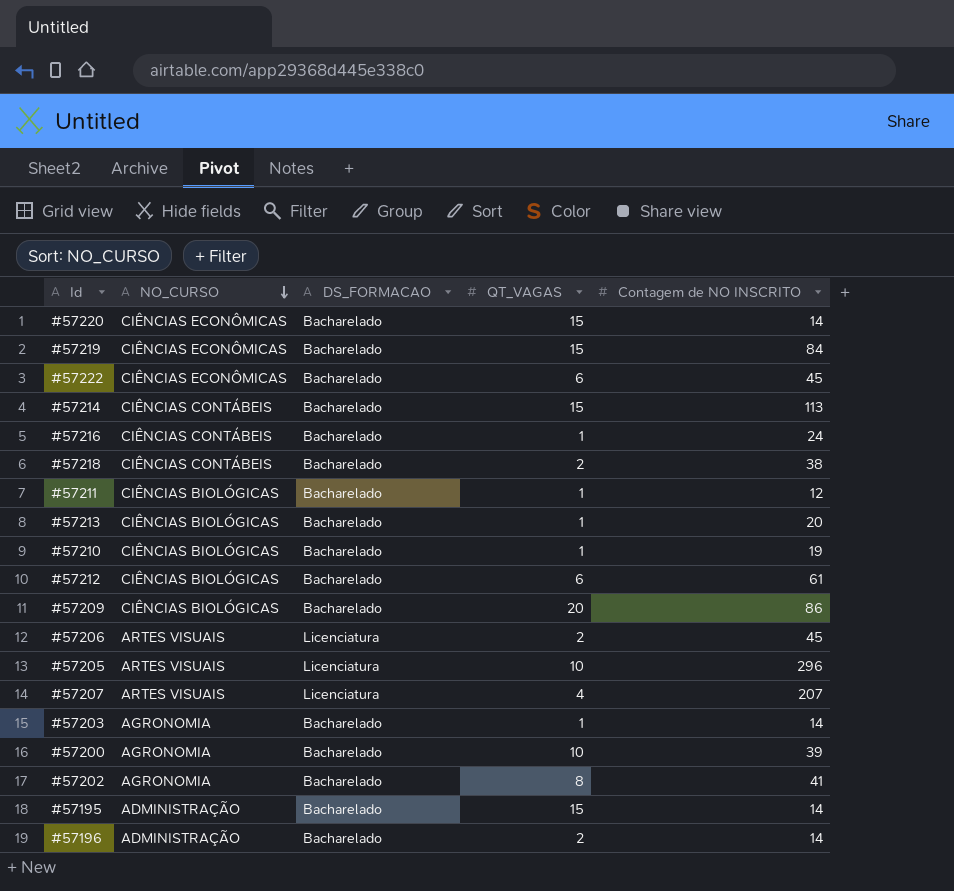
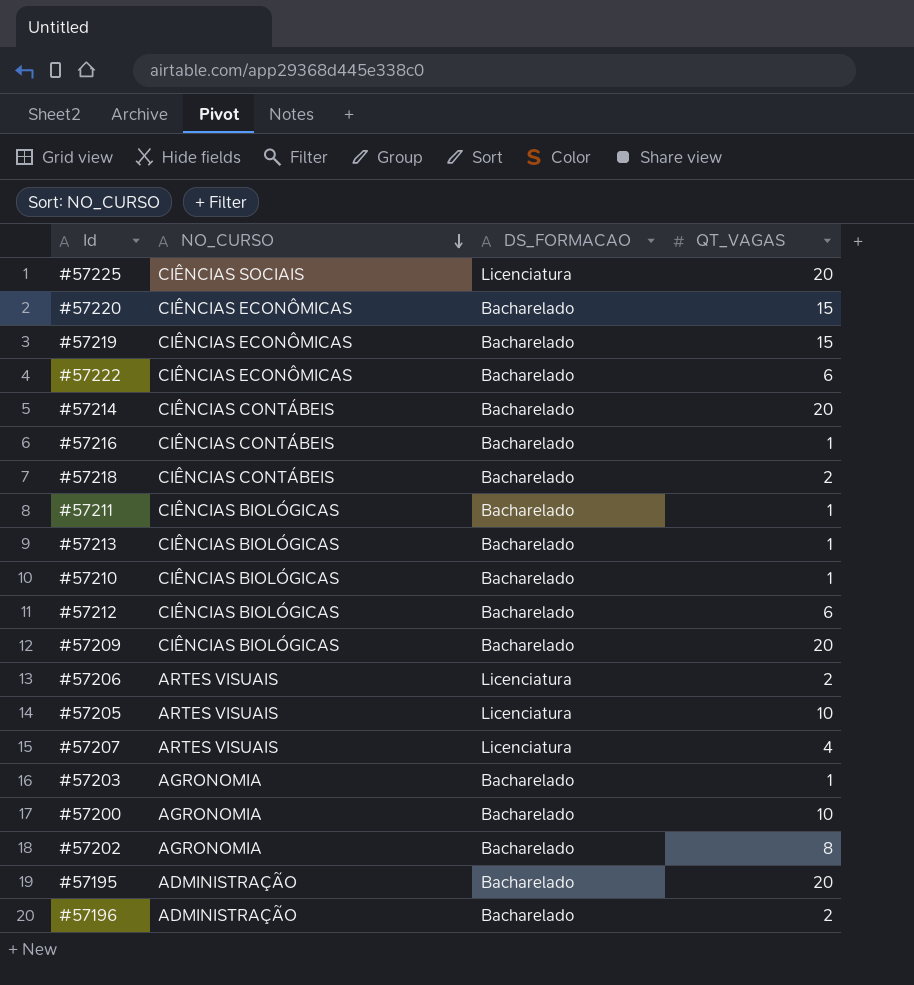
column Contagem de NO INSCRITO | position: 5 -> none
row #57225: none -> CIÊNCIAS SOCIAIS | Licenciatura | 20
#57214 | QT_VAGAS: 15 -> 20
#57195 | QT_VAGAS: 15 -> 20

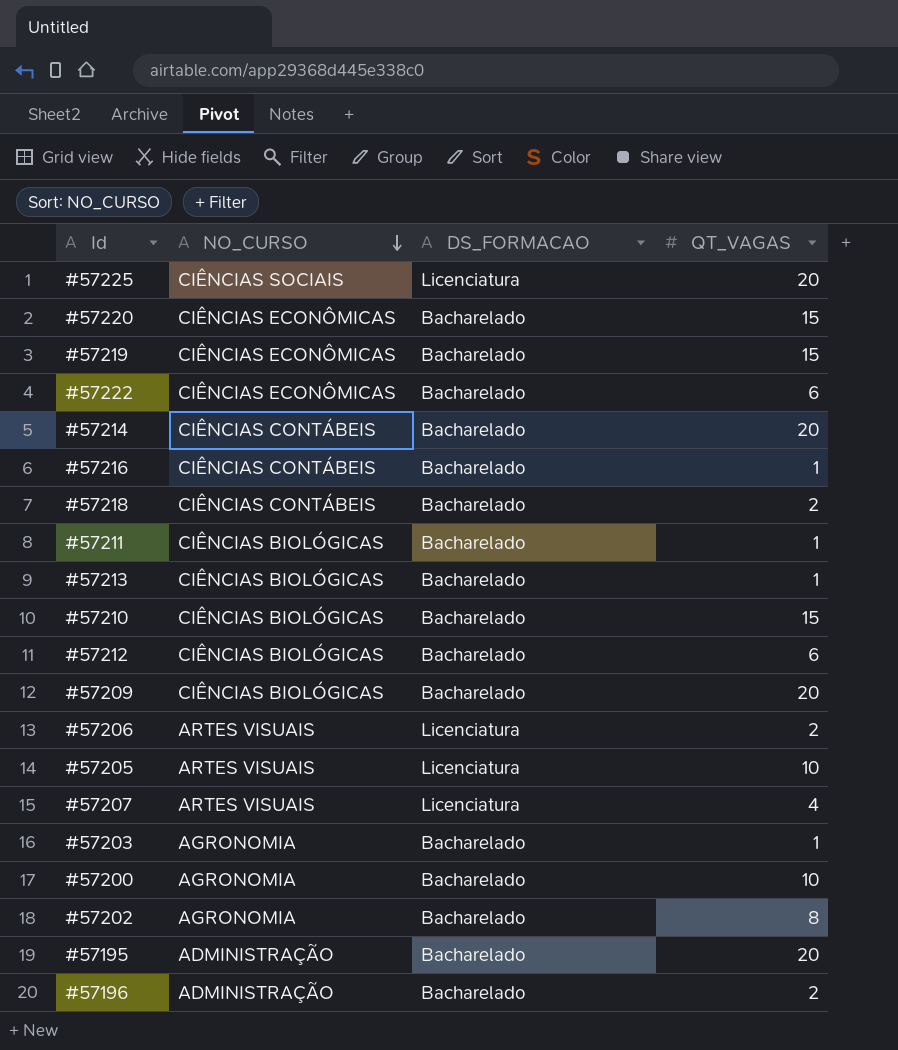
#57210 | QT_VAGAS: 1 -> 15

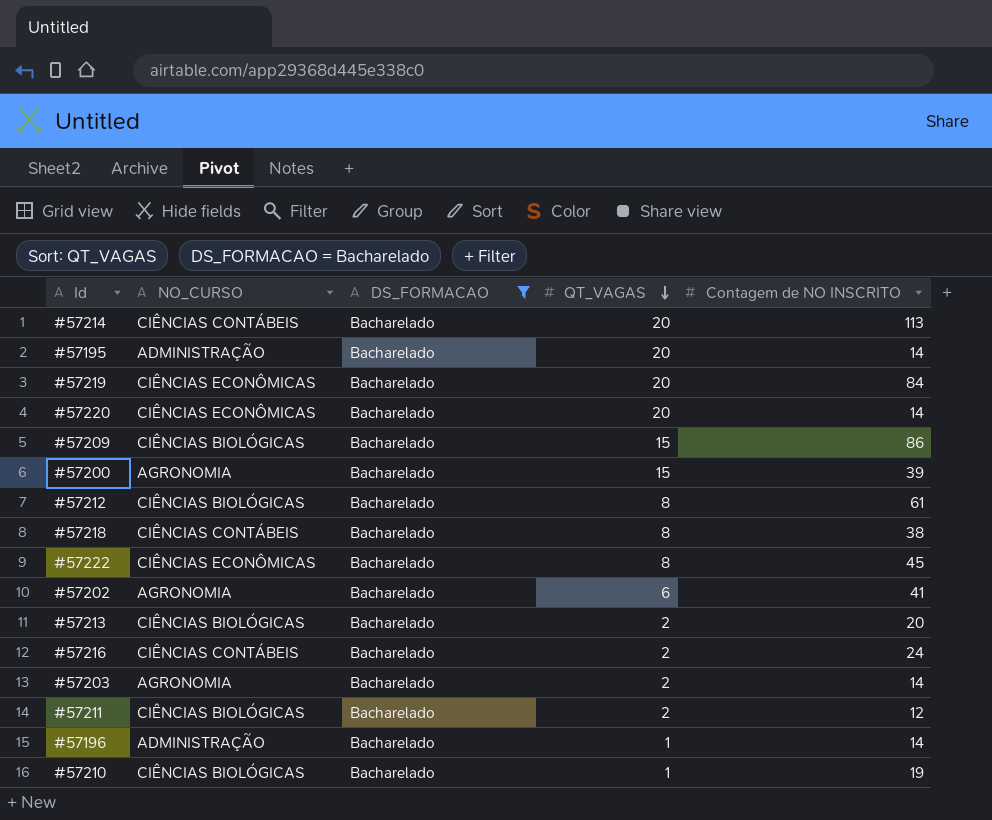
filter: none -> DS_FORMACAO = Bacharelado
row order: NO_CURSO descending -> QT_VAGAS descending
column Contagem de NO INSCRITO | position: none -> 5
#57219 | QT_VAGAS: 15 -> 20
#57220 | QT_VAGAS: 15 -> 20
#57209 | QT_VAGAS: 20 -> 15
#57200 | QT_VAGAS: 10 -> 15
#57212 | QT_VAGAS: 6 -> 8
#57218 | QT_VAGAS: 2 -> 8
#57222 | QT_VAGAS: 6 -> 8
#57202 | QT_VAGAS: 8 -> 6
#57213 | QT_VAGAS: 1 -> 2
#57216 | QT_VAGAS: 1 -> 2
#57203 | QT_VAGAS: 1 -> 2
#57211 | QT_VAGAS: 1 -> 2
#57196 | QT_VAGAS: 2 -> 1
#57210 | QT_VAGAS: 15 -> 1

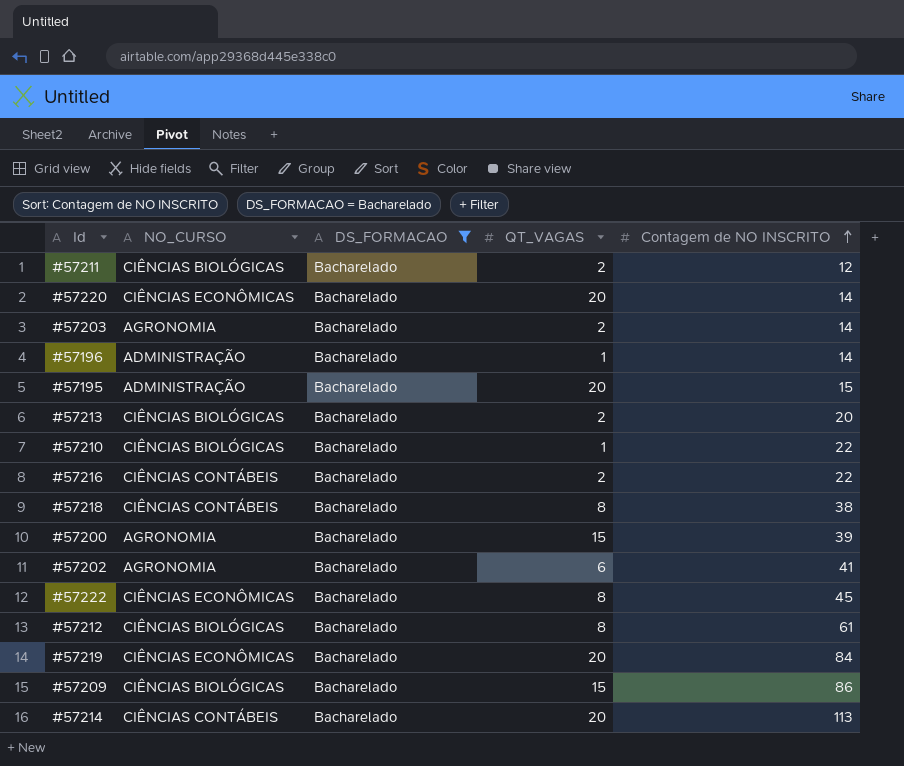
row order: QT_VAGAS descending -> Contagem de NO INSCRITO ascending
#57195 | Contagem de NO INSCRITO: 14 -> 15
#57210 | Contagem de NO INSCRITO: 19 -> 22
#57216 | Contagem de NO INSCRITO: 24 -> 22

